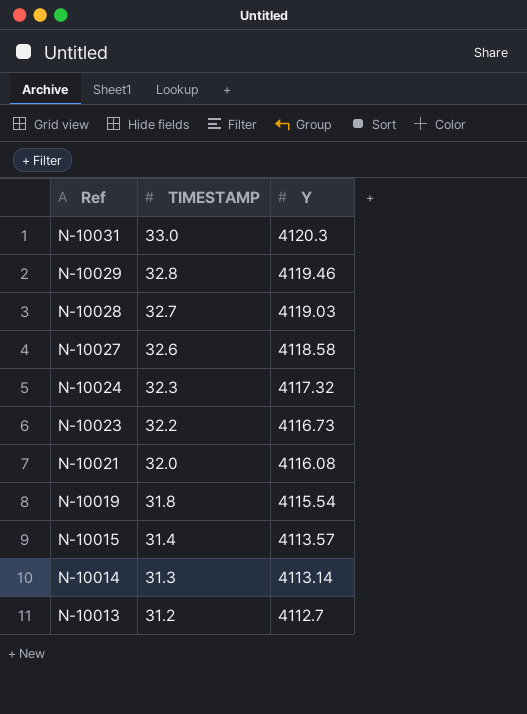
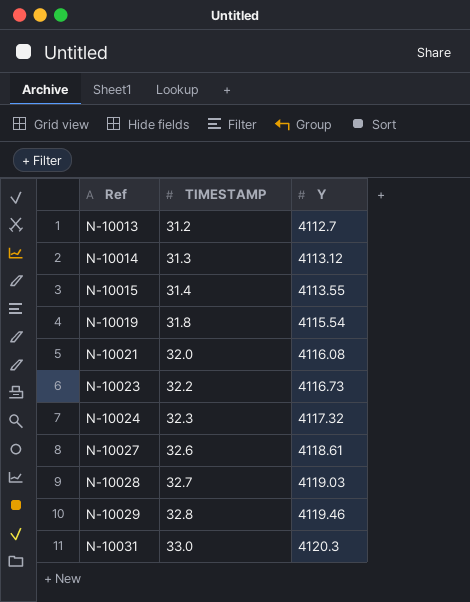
row order: Ref descending -> Ref ascending
N-10014 | Y: 4113.14 -> 4113.12
N-10015 | Y: 4113.57 -> 4113.55
N-10027 | Y: 4118.58 -> 4118.61

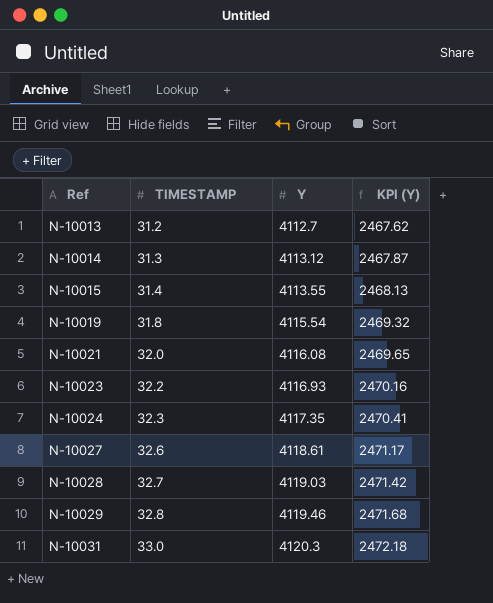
column KPI (Y) | formula: none -> [Y] * 0.6
N-10023 | Y: 4116.73 -> 4116.93
N-10024 | Y: 4117.32 -> 4117.35

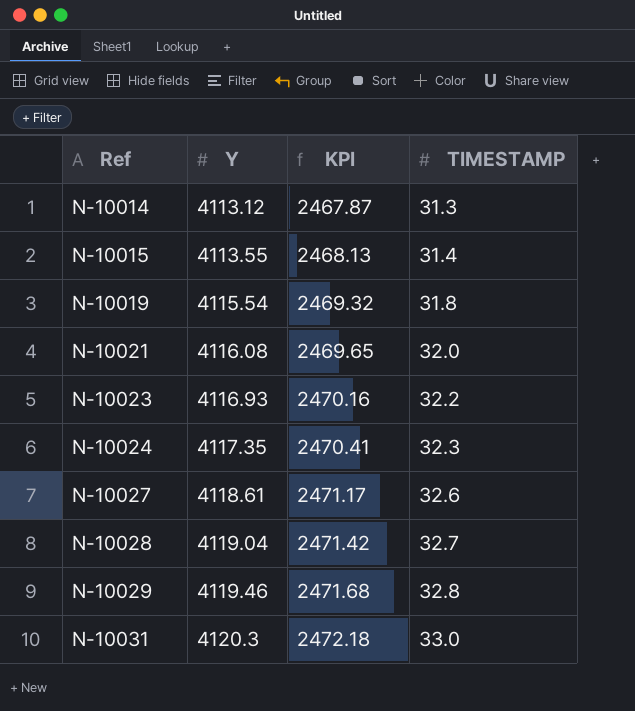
column name: KPI (Y) -> KPI
column TIMESTAMP | position: 2 -> 4
row N-10013: 31.2 | 4112.7 | 2467.62 -> none
N-10028 | Y: 4119.03 -> 4119.04

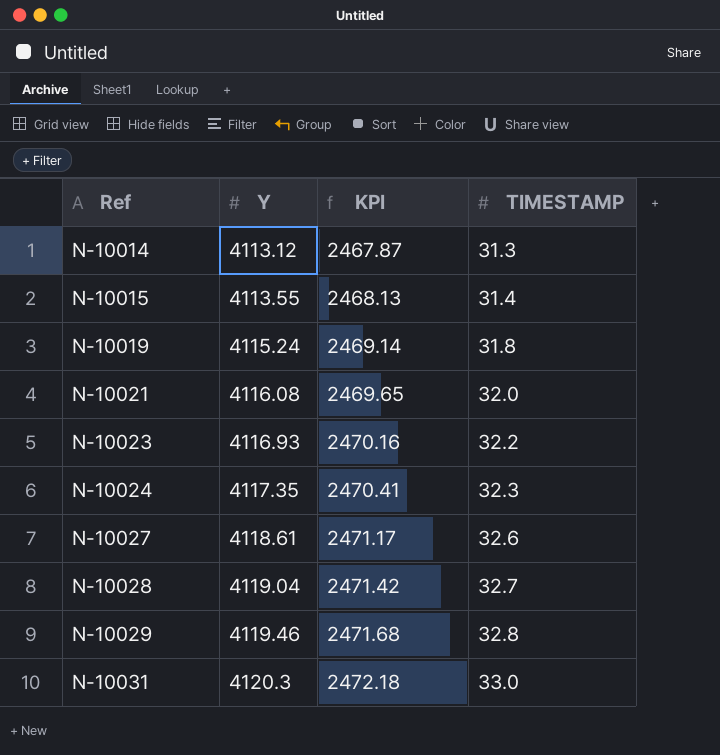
N-10019 | Y: 4115.54 -> 4115.24
N-10019 | KPI: 2469.32 -> 2469.14

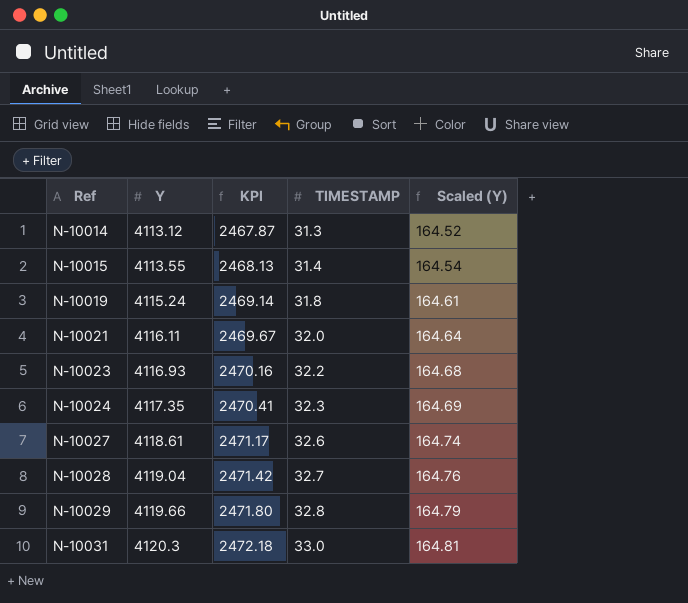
column Scaled (Y) | formula: none -> [Y] * 0.04
N-10021 | Y: 4116.08 -> 4116.11
N-10021 | KPI: 2469.65 -> 2469.67
N-10029 | Y: 4119.46 -> 4119.66
N-10029 | KPI: 2471.68 -> 2471.80

